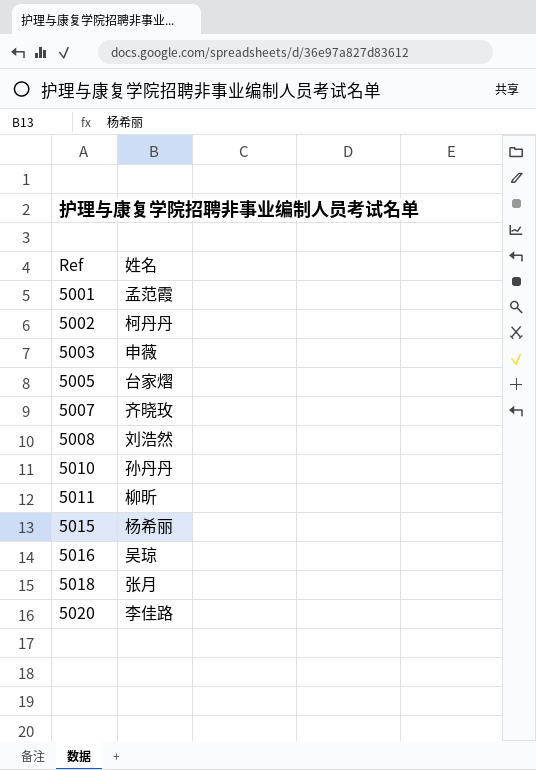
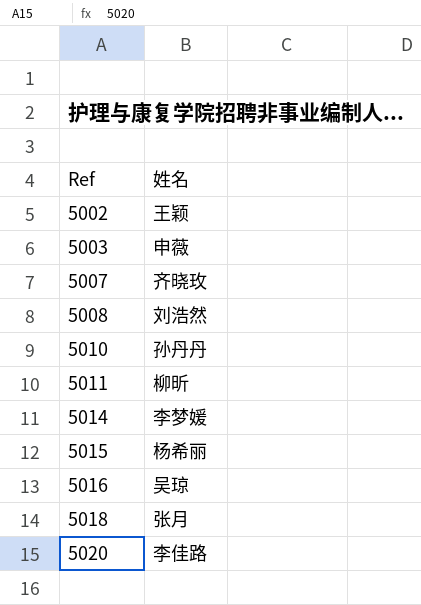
row 5001: 孟范霞 -> none
row 5005: 台家熠 -> none
5002 | 姓名: 柯丹丹 -> 王颖
row 5014: none -> 李梦媛

